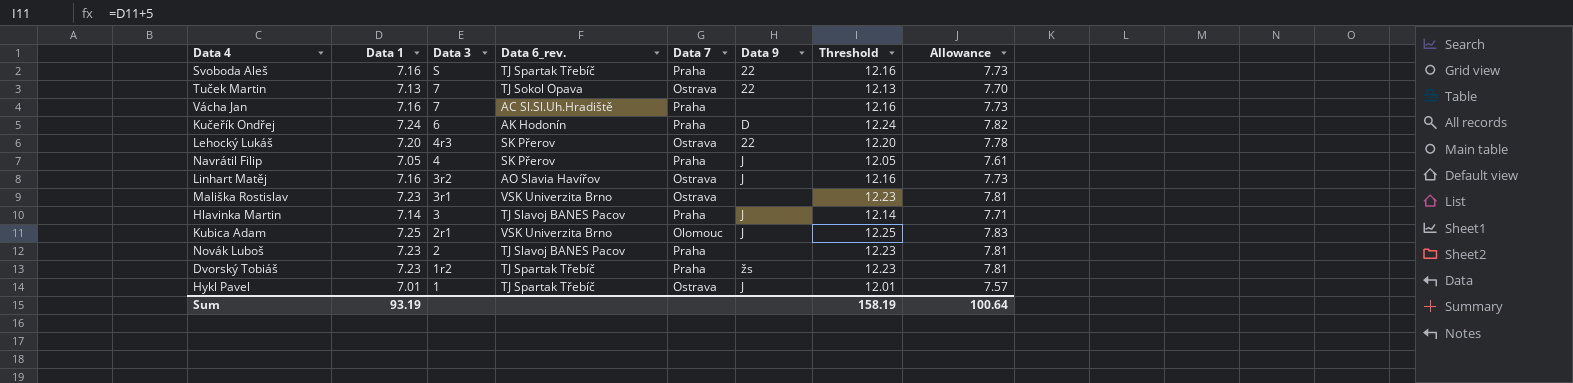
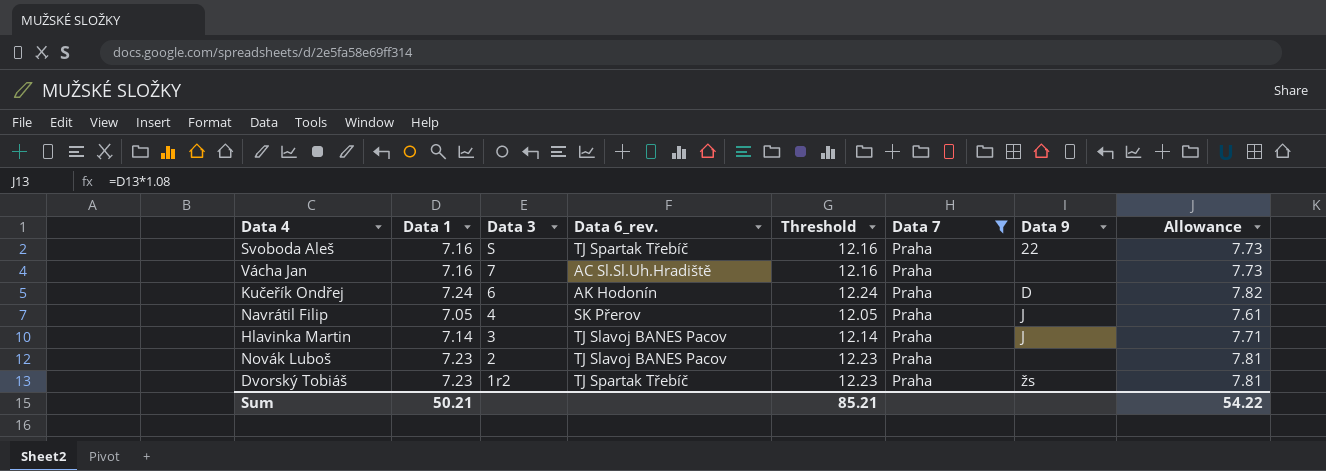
filter: none -> Data 7 = Praha
column Threshold | position: 7 -> 5
Sum | Data 1: 93.19 -> 50.21
Sum | Threshold: 158.19 -> 85.21
Sum | Allowance: 100.64 -> 54.22

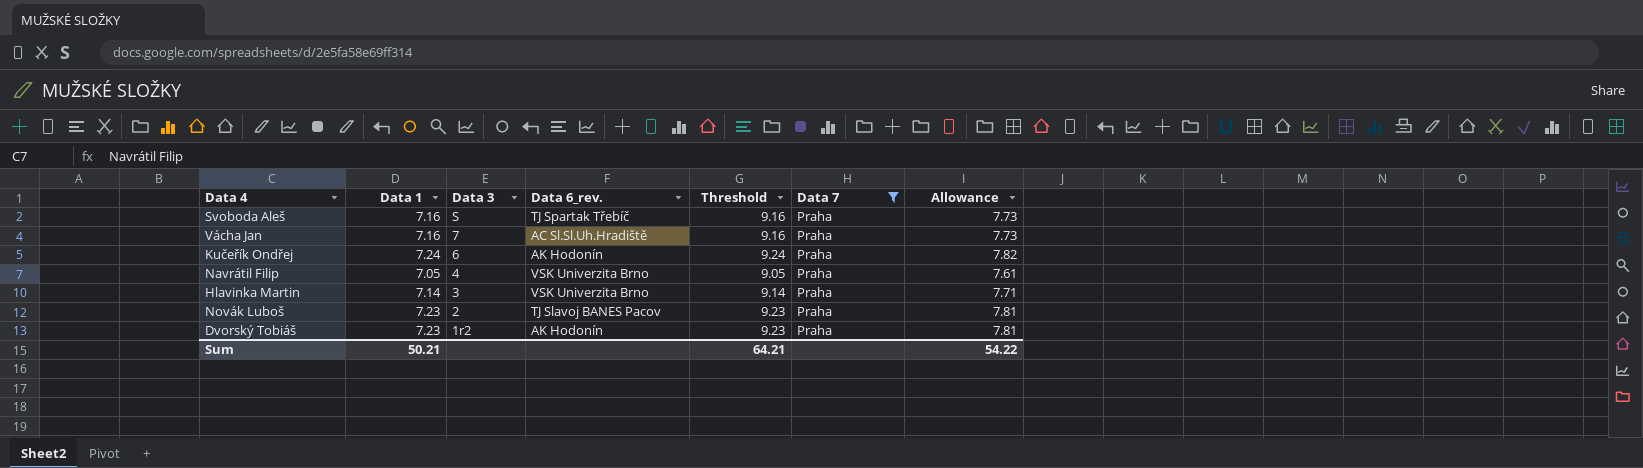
column Data 9 | position: 7 -> none
column Threshold | formula: [Data 1] + 5 -> [Data 1] + 2
Navrátil Filip | Data 6_rev.: SK Přerov -> VSK Univerzita Brno
Hlavinka Martin | Data 6_rev.: TJ Slavoj BANES Pacov -> VSK Univerzita Brno
Dvorský Tobiáš | Data 6_rev.: TJ Spartak Třebíč -> AK Hodonín
Sum | Threshold: 85.21 -> 64.21

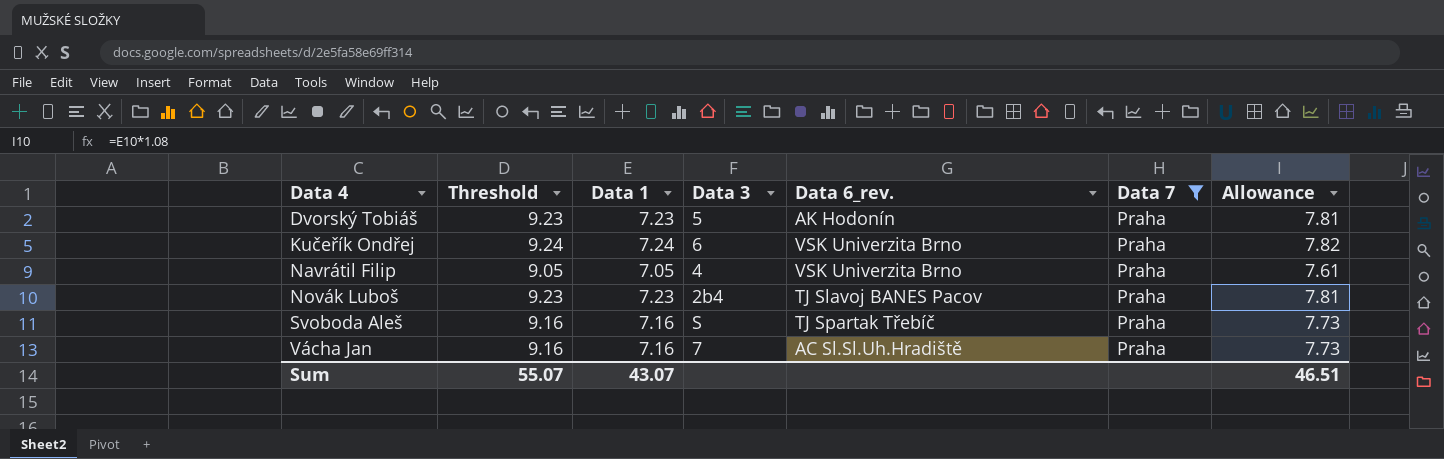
row order: Data 3 descending -> Data 4 ascending
column Threshold | position: 5 -> 2
row Hlavinka Martin: 7.14 | 3 | VSK Univerzita Brno | 9.14 | Praha | 7.71 -> none
Dvorský Tobiáš | Data 3: 1r2 -> 5
Kučeřík Ondřej | Data 6_rev.: AK Hodonín -> VSK Univerzita Brno
Novák Luboš | Data 3: 2 -> 2b4
Sum | Threshold: 64.21 -> 55.07
Sum | Data 1: 50.21 -> 43.07
Sum | Allowance: 54.22 -> 46.51

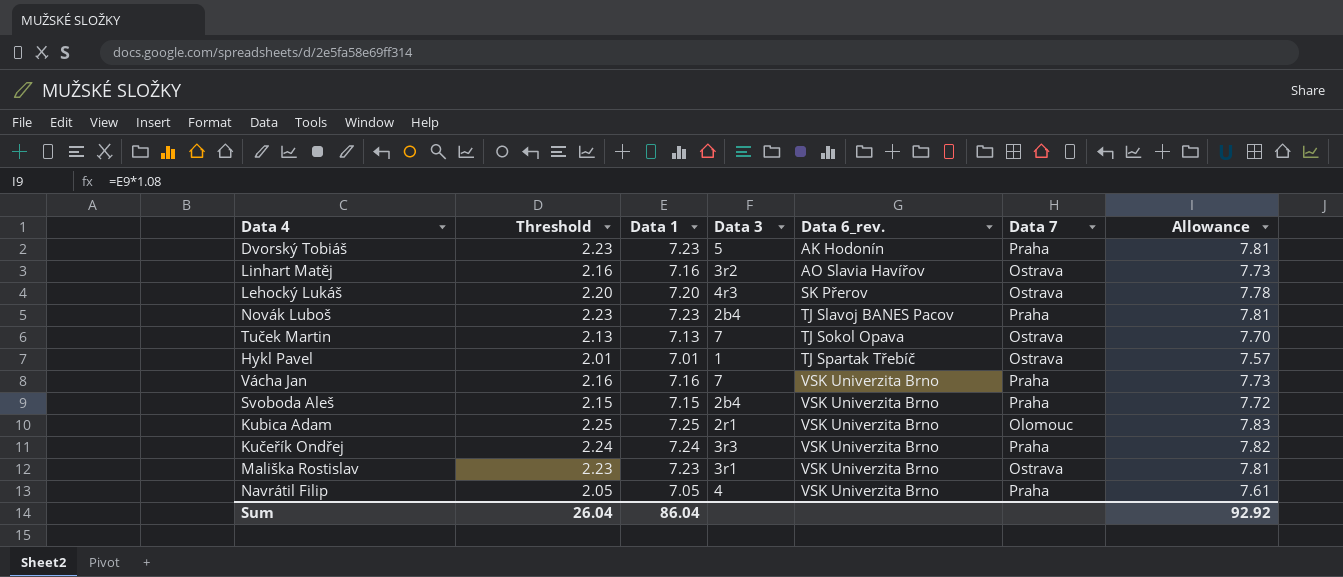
filter: Data 7 = Praha -> none
row order: Data 4 ascending -> Data 6_rev. ascending
column Threshold | formula: [Data 1] + 2 -> [Data 1] - 5
Vácha Jan | Data 6_rev.: AC Sl.Sl.Uh.Hradiště -> VSK Univerzita Brno
Svoboda Aleš | Data 1: 7.16 -> 7.15
Svoboda Aleš | Data 3: S -> 2b4
Svoboda Aleš | Data 6_rev.: TJ Spartak Třebíč -> VSK Univerzita Brno
Svoboda Aleš | Allowance: 7.73 -> 7.72
Kučeřík Ondřej | Data 3: 6 -> 3r3
Sum | Threshold: 55.07 -> 26.04
Sum | Data 1: 43.07 -> 86.04
Sum | Allowance: 46.51 -> 92.92

